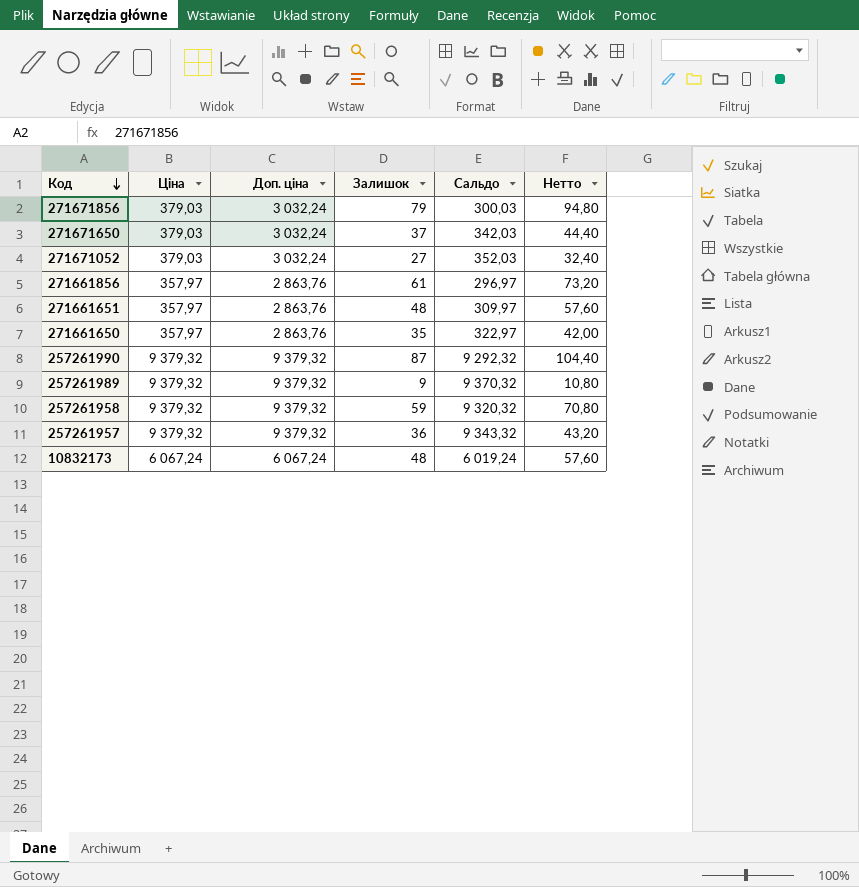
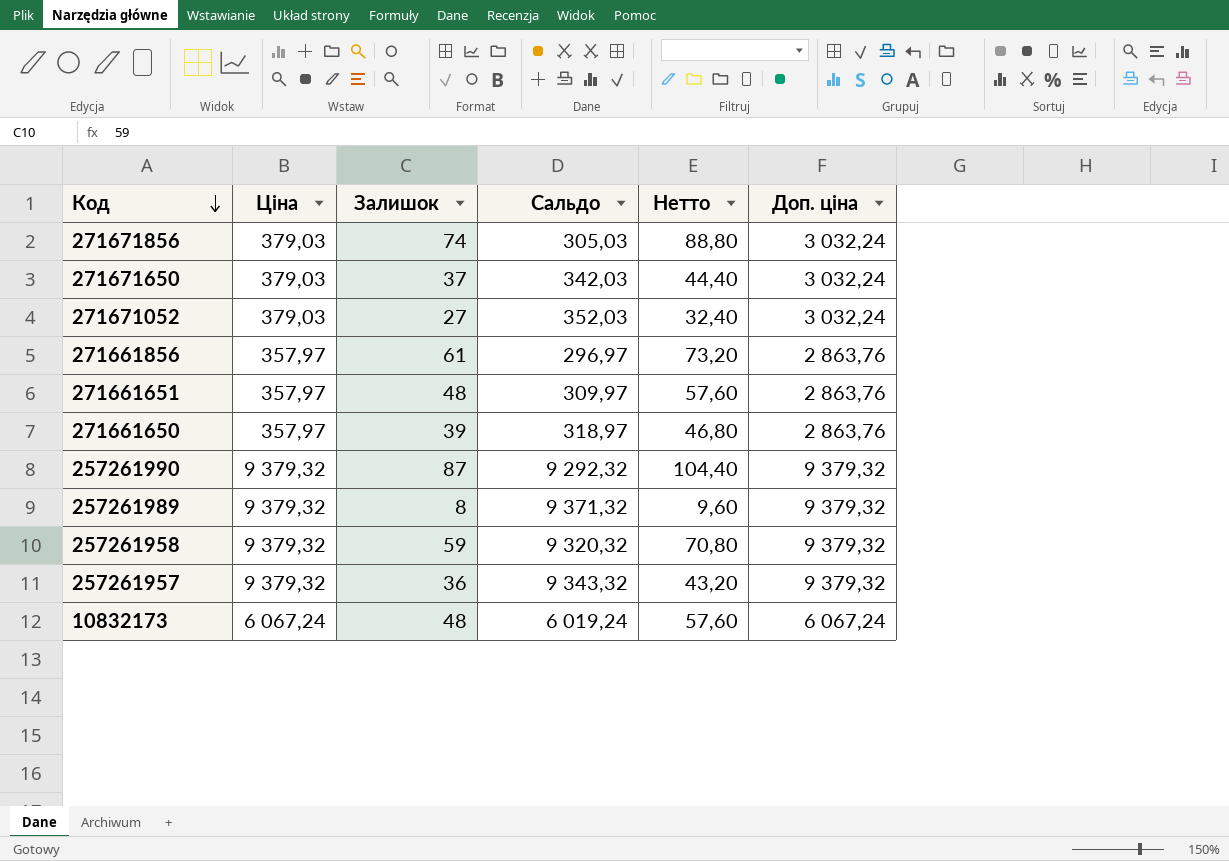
column Доп. ціна | position: 3 -> 6
271671856 | Залишок: 79 -> 74
271671856 | Сальдо: 300,03 -> 305,03
271671856 | Нетто: 94,80 -> 88,80
271661650 | Залишок: 35 -> 39
271661650 | Сальдо: 322,97 -> 318,97
271661650 | Нетто: 42,00 -> 46,80
257261989 | Залишок: 9 -> 8
257261989 | Сальдо: 9 370,32 -> 9 371,32
257261989 | Нетто: 10,80 -> 9,60

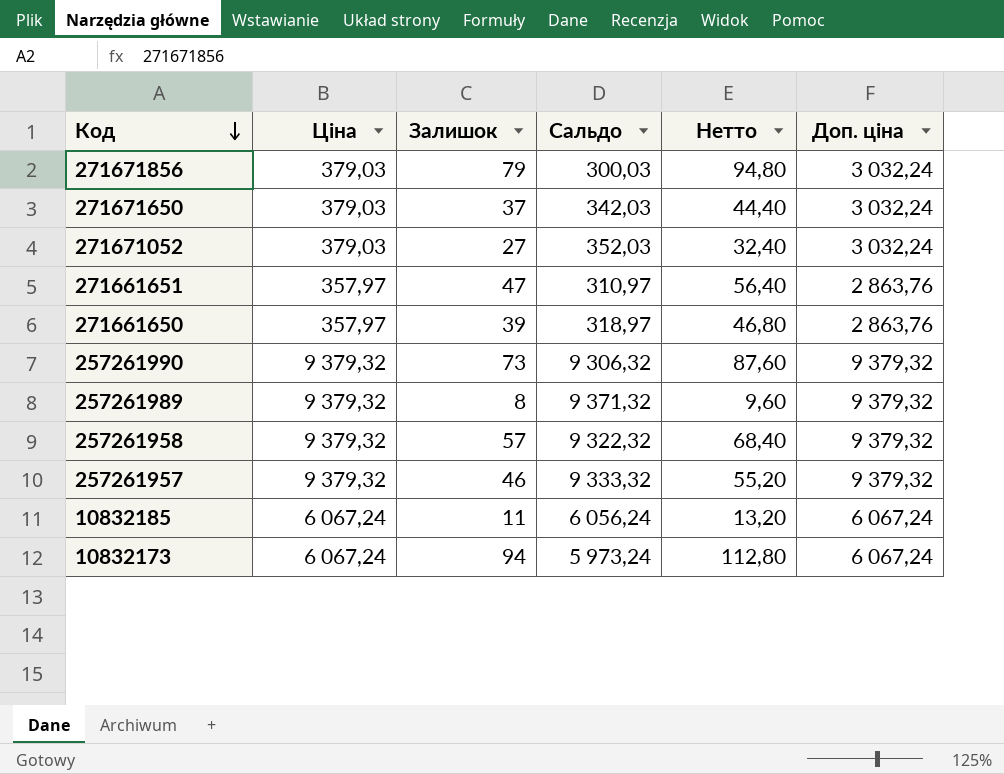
row 271661856: 357,97 | 61 | 296,97 | 73,20 | 2 863,76 -> none
271671856 | Залишок: 74 -> 79
271671856 | Сальдо: 305,03 -> 300,03
271671856 | Нетто: 88,80 -> 94,80
271661651 | Залишок: 48 -> 47
271661651 | Сальдо: 309,97 -> 310,97
271661651 | Нетто: 57,60 -> 56,40
257261990 | Залишок: 87 -> 73
257261990 | Сальдо: 9 292,32 -> 9 306,32
257261990 | Нетто: 104,40 -> 87,60
257261958 | Залишок: 59 -> 57
257261958 | Сальдо: 9 320,32 -> 9 322,32
257261958 | Нетто: 70,80 -> 68,40
257261957 | Залишок: 36 -> 46
257261957 | Сальдо: 9 343,32 -> 9 333,32
257261957 | Нетто: 43,20 -> 55,20
row 10832185: none -> 6 067,24 | 11 | 6 056,24 | 13,20 | 6 067,24
10832173 | Залишок: 48 -> 94
10832173 | Сальдо: 6 019,24 -> 5 973,24
10832173 | Нетто: 57,60 -> 112,80

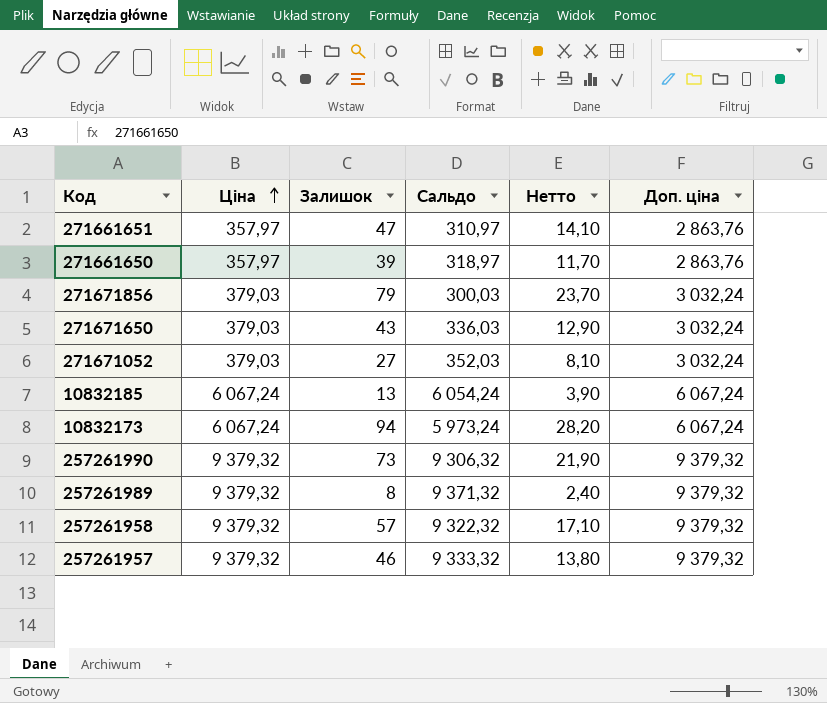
row order: Код descending -> Ціна ascending
column Нетто | formula: [Залишок] * 1,2 -> [Залишок] * 0,3
271671650 | Залишок: 37 -> 43
271671650 | Сальдо: 342,03 -> 336,03
10832185 | Залишок: 11 -> 13
10832185 | Сальдо: 6 056,24 -> 6 054,24

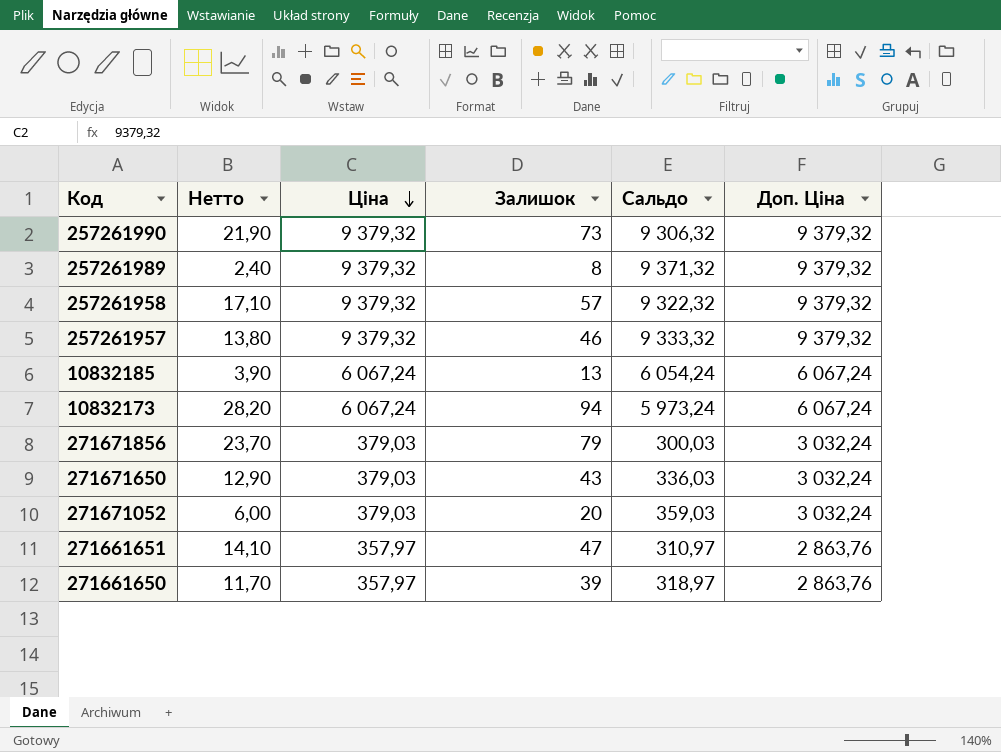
row order: Ціна ascending -> Ціна descending
column Нетто | position: 5 -> 2
column name: Доп. ціна -> Доп. Ціна
271671052 | Нетто: 8,10 -> 6,00
271671052 | Залишок: 27 -> 20
271671052 | Сальдо: 352,03 -> 359,03

